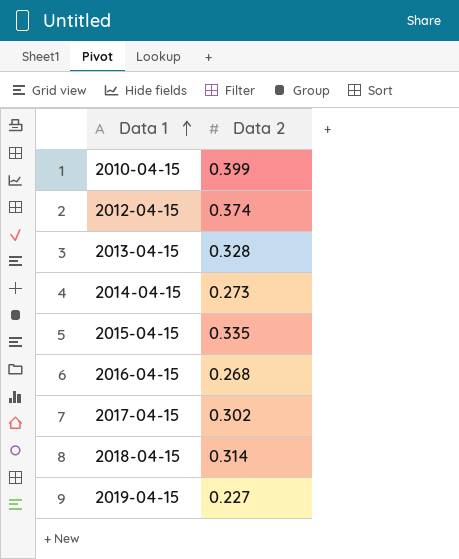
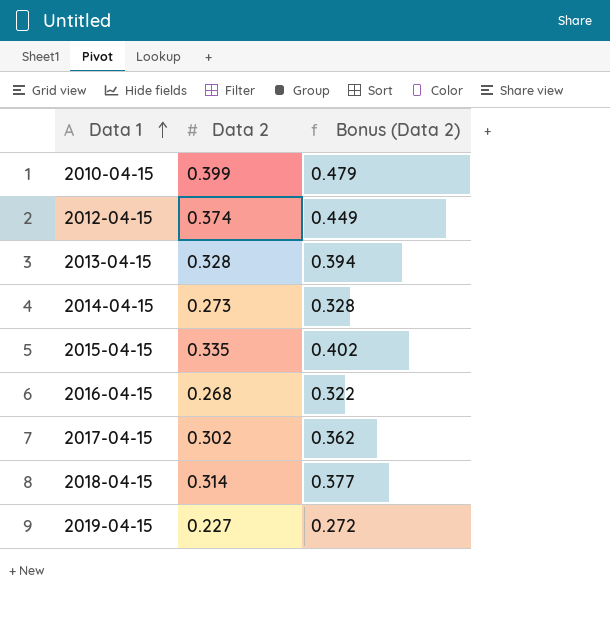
column Bonus (Data 2) | formula: none -> [Data 2] * 1.2

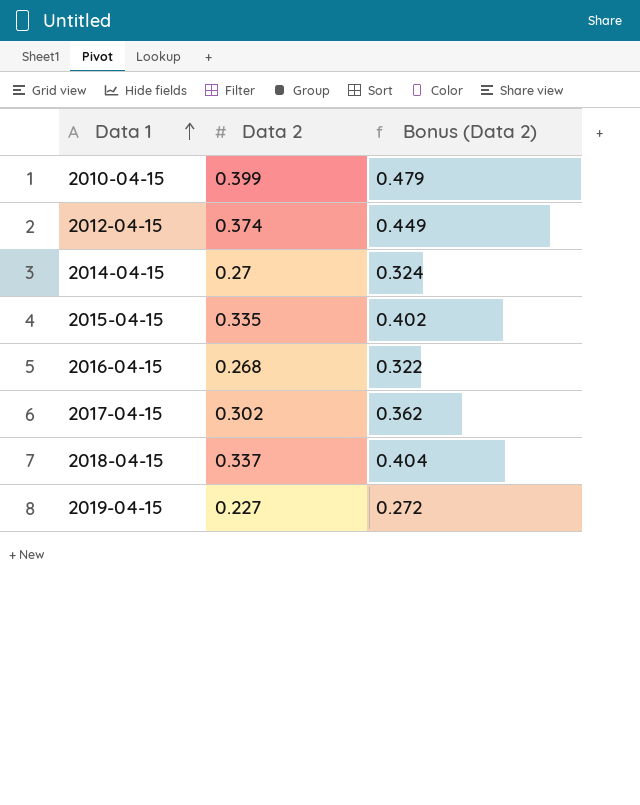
row 2013-04-15: 0.328 | 0.394 -> none
2014-04-15 | Data 2: 0.273 -> 0.27
2014-04-15 | Bonus (Data 2): 0.328 -> 0.324
2018-04-15 | Data 2: 0.314 -> 0.337
2018-04-15 | Bonus (Data 2): 0.377 -> 0.404

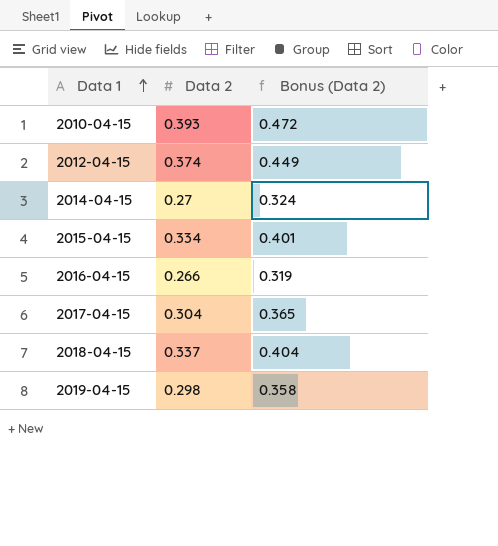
2010-04-15 | Data 2: 0.399 -> 0.393
2010-04-15 | Bonus (Data 2): 0.479 -> 0.472
2015-04-15 | Data 2: 0.335 -> 0.334
2015-04-15 | Bonus (Data 2): 0.402 -> 0.401
2016-04-15 | Data 2: 0.268 -> 0.266
2016-04-15 | Bonus (Data 2): 0.322 -> 0.319
2017-04-15 | Data 2: 0.302 -> 0.304
2017-04-15 | Bonus (Data 2): 0.362 -> 0.365
2019-04-15 | Data 2: 0.227 -> 0.298
2019-04-15 | Bonus (Data 2): 0.272 -> 0.358

